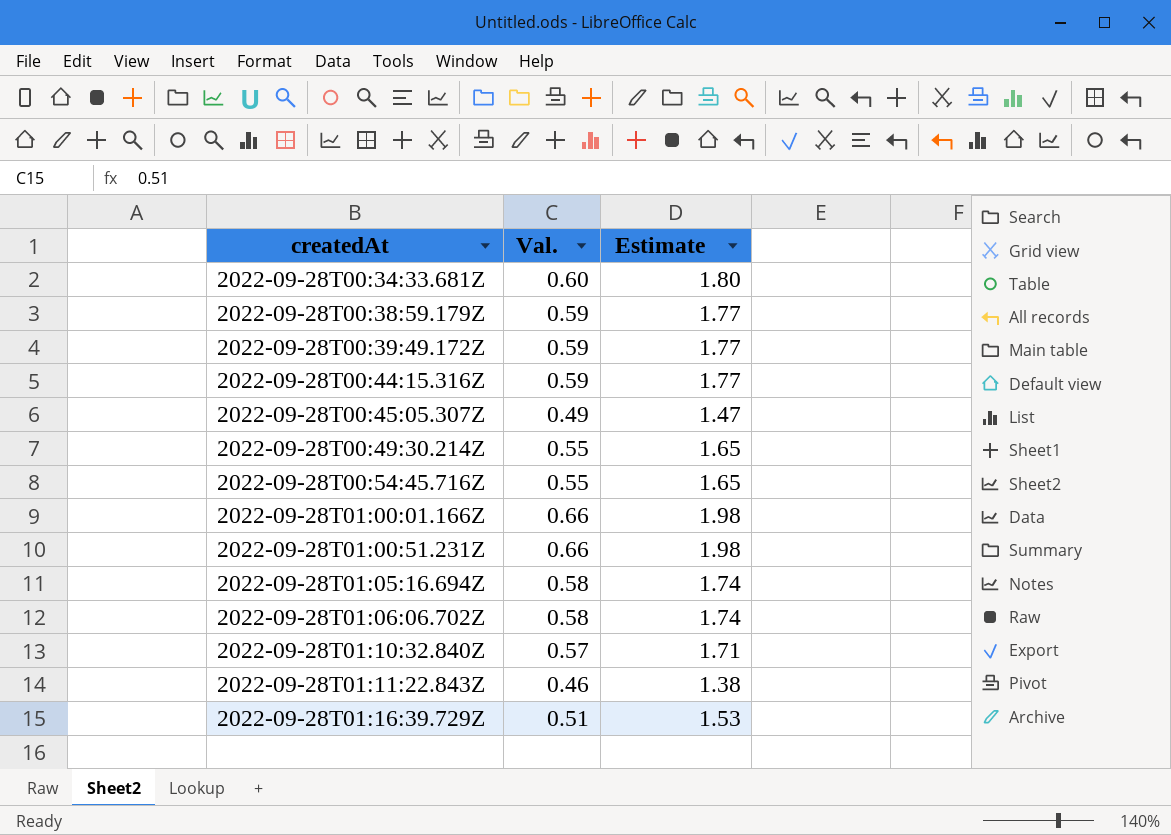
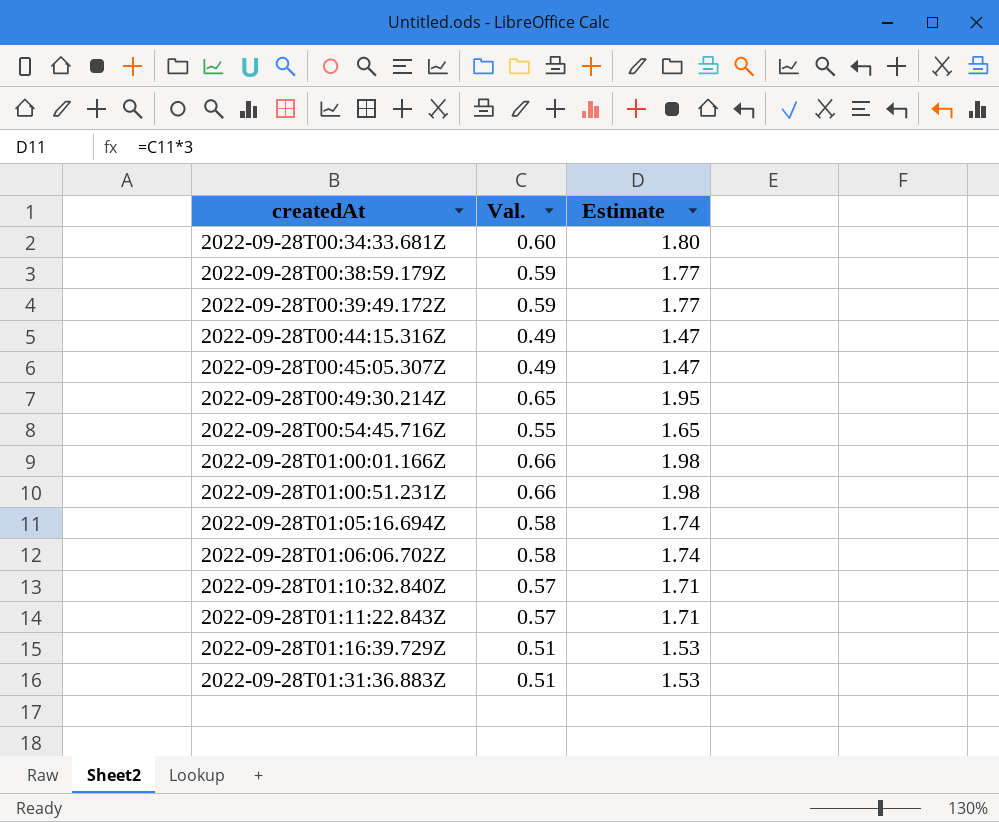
2022-09-28T00:44:15.316Z | Val.: 0.59 -> 0.49
2022-09-28T00:44:15.316Z | Estimate: 1.77 -> 1.47
2022-09-28T00:49:30.214Z | Val.: 0.55 -> 0.65
2022-09-28T00:49:30.214Z | Estimate: 1.65 -> 1.95
2022-09-28T01:11:22.843Z | Val.: 0.46 -> 0.57
2022-09-28T01:11:22.843Z | Estimate: 1.38 -> 1.71
row 2022-09-28T01:31:36.883Z: none -> 0.51 | 1.53

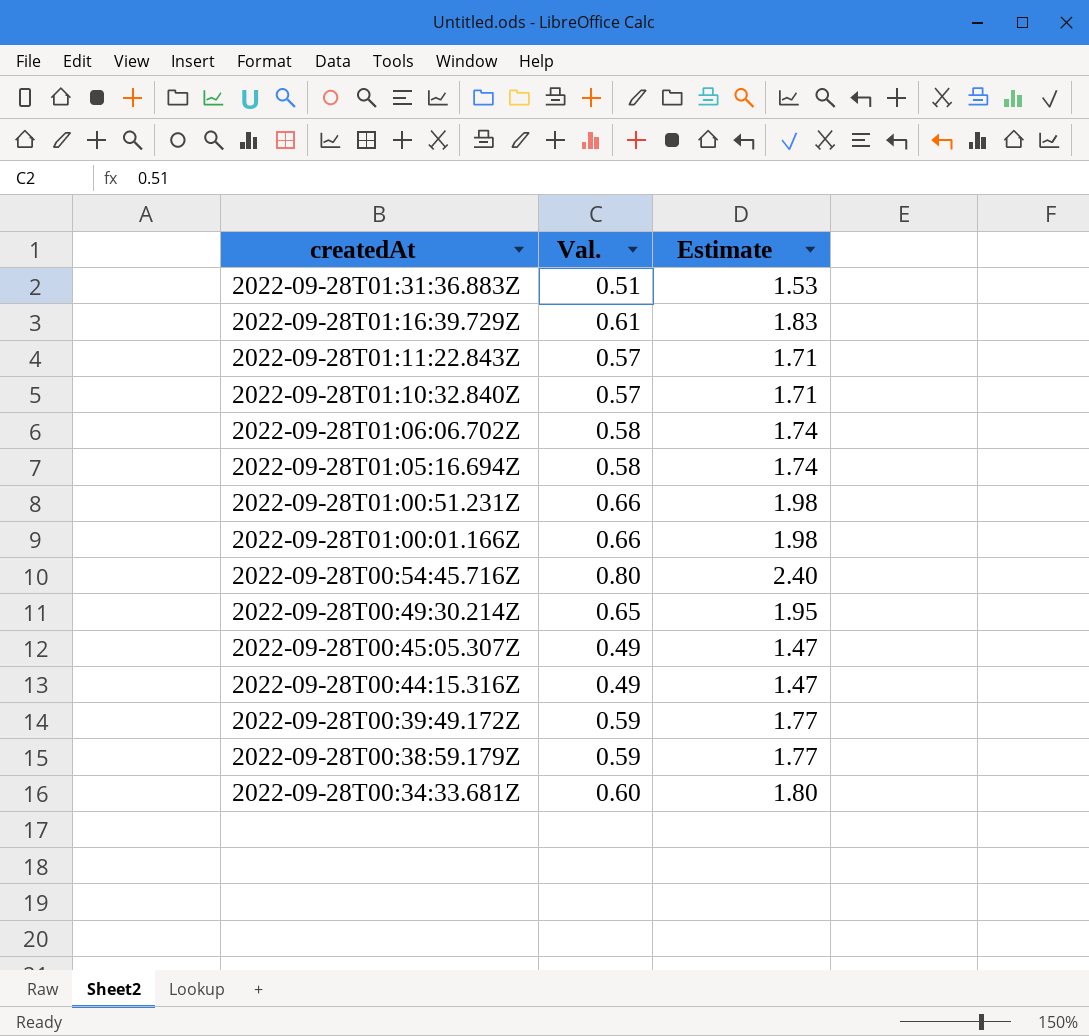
row order: createdAt ascending -> createdAt descending
2022-09-28T01:16:39.729Z | Val.: 0.51 -> 0.61
2022-09-28T01:16:39.729Z | Estimate: 1.53 -> 1.83
2022-09-28T00:54:45.716Z | Val.: 0.55 -> 0.80
2022-09-28T00:54:45.716Z | Estimate: 1.65 -> 2.40

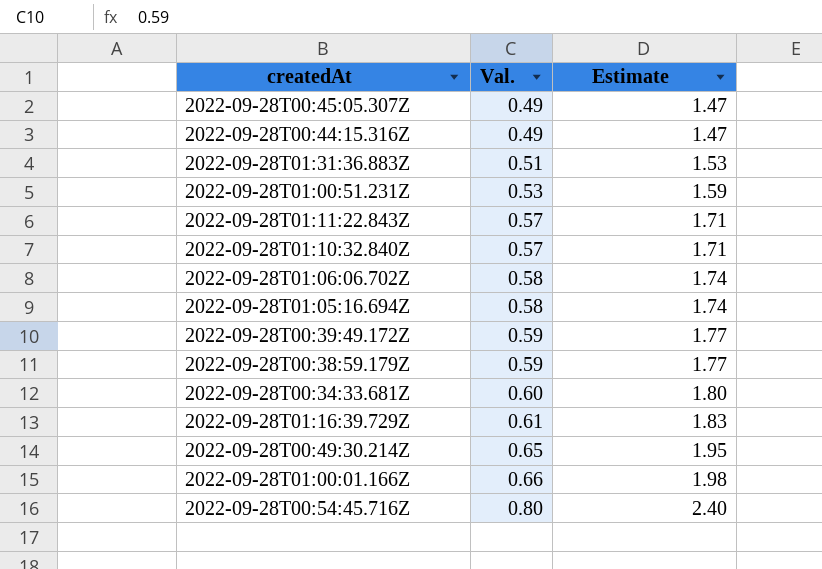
row order: createdAt descending -> Val. ascending
2022-09-28T01:00:51.231Z | Val.: 0.66 -> 0.53
2022-09-28T01:00:51.231Z | Estimate: 1.98 -> 1.59

